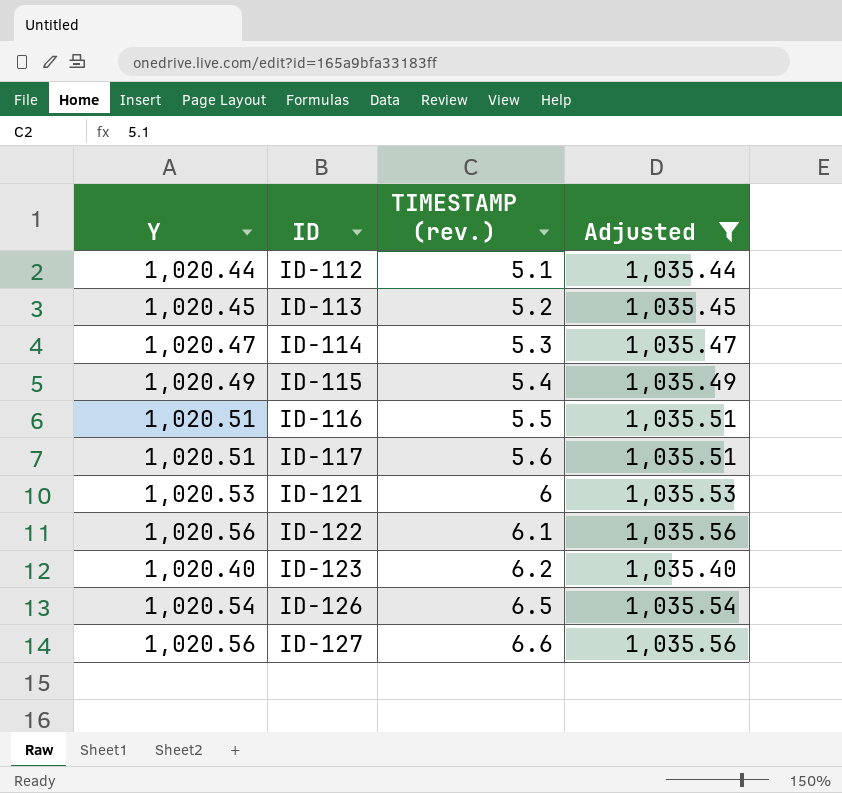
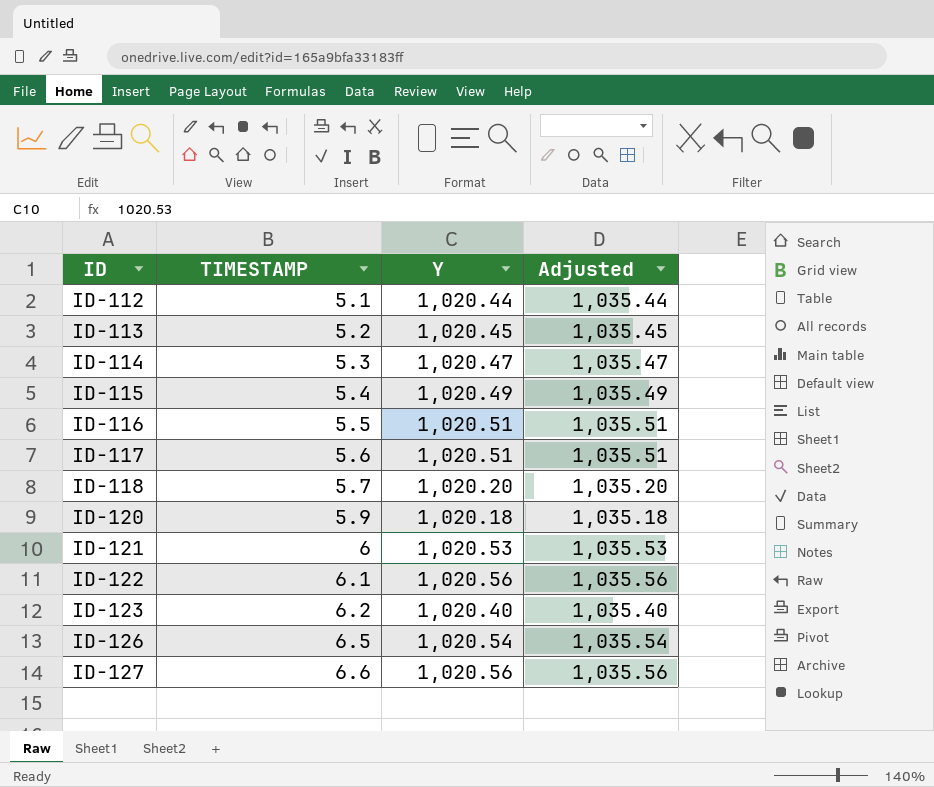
filter: Adjusted >= 1,035.40 -> none
column name: TIMESTAMP (rev.) -> TIMESTAMP
column Y | position: 1 -> 3

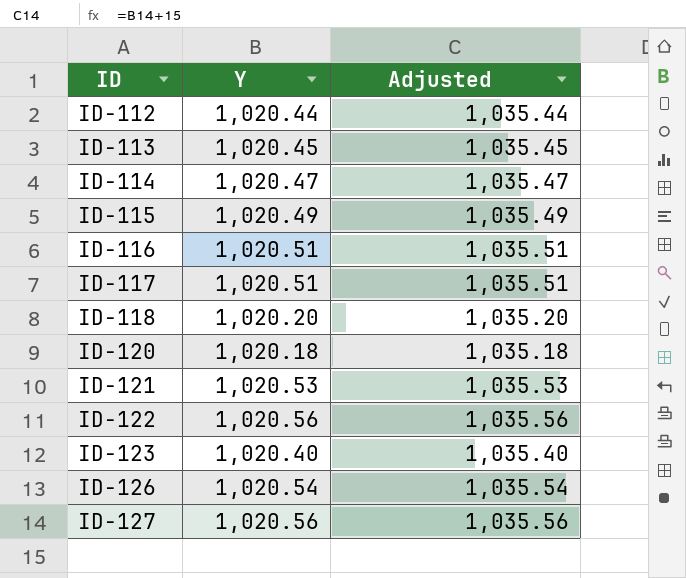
column TIMESTAMP | position: 2 -> none

